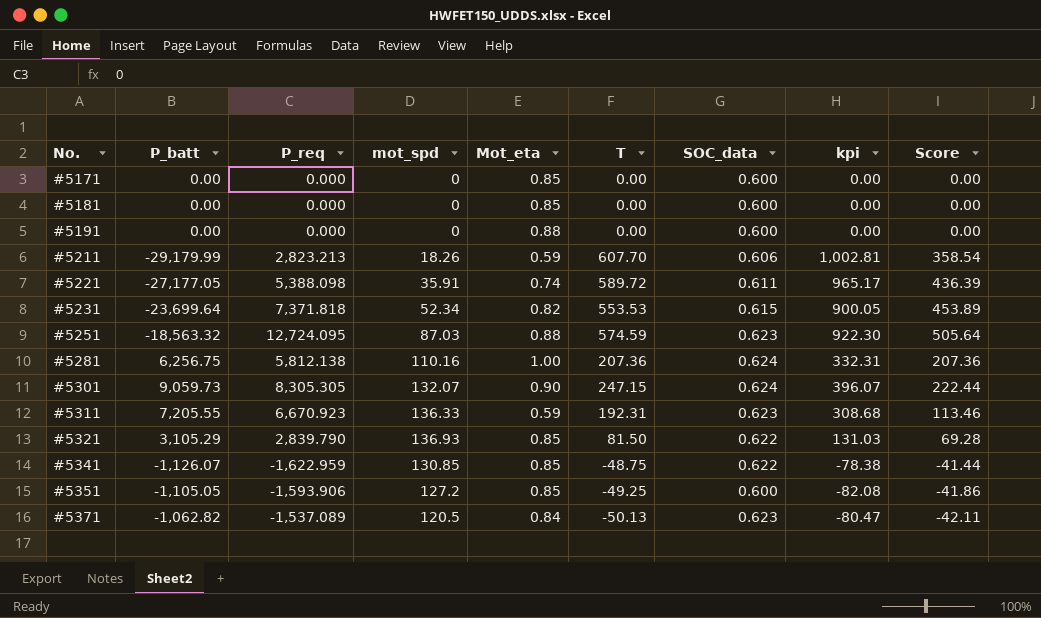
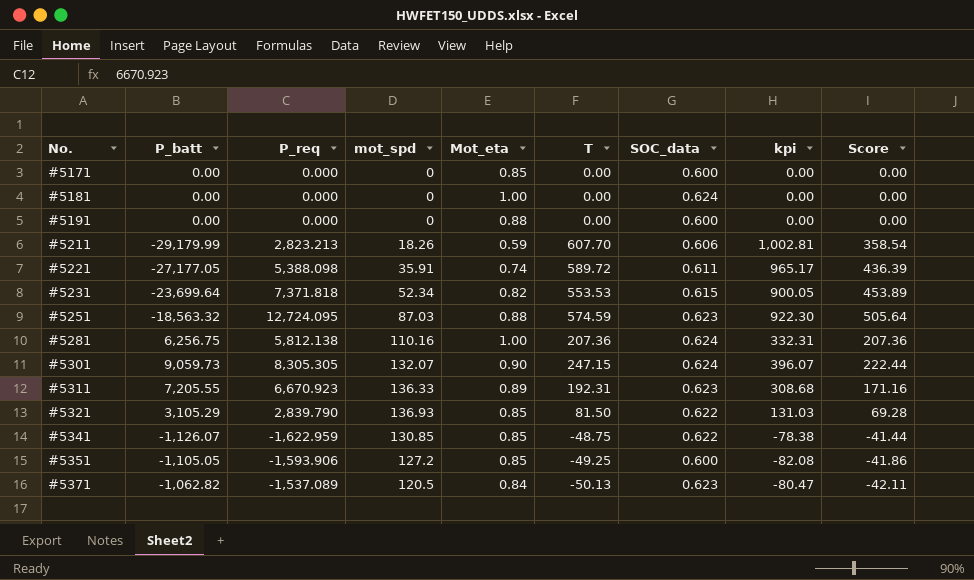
#5181 | Mot_eta: 0.85 -> 1.00
#5181 | SOC_data: 0.600 -> 0.624
#5311 | Mot_eta: 0.59 -> 0.89
#5311 | Score: 113.46 -> 171.16

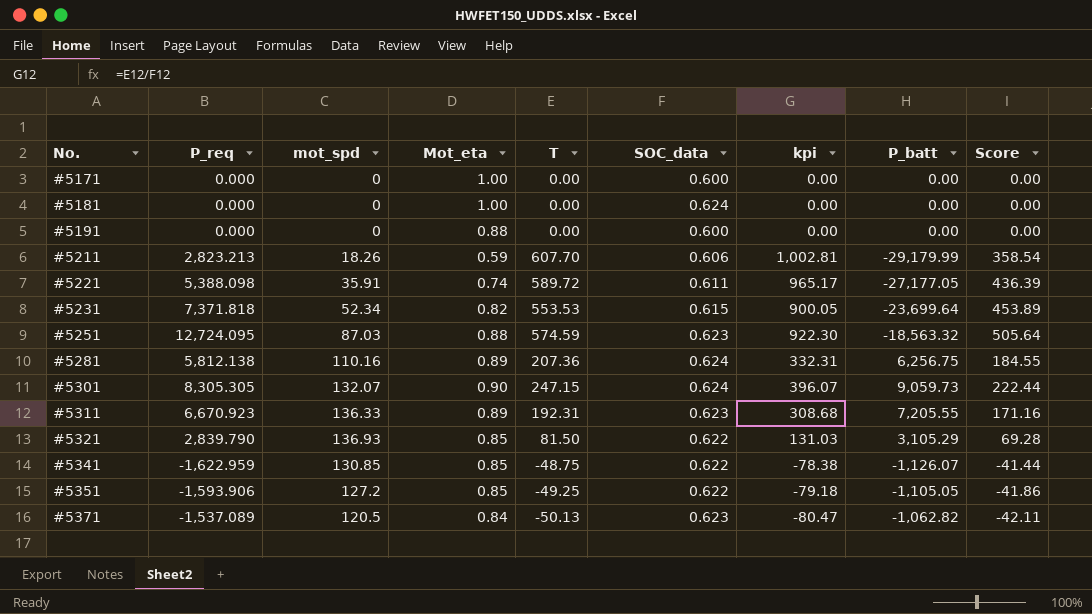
column P_batt | position: 2 -> 8
#5171 | Mot_eta: 0.85 -> 1.00
#5281 | Mot_eta: 1.00 -> 0.89
#5281 | Score: 207.36 -> 184.55
#5351 | SOC_data: 0.600 -> 0.622
#5351 | kpi: -82.08 -> -79.18

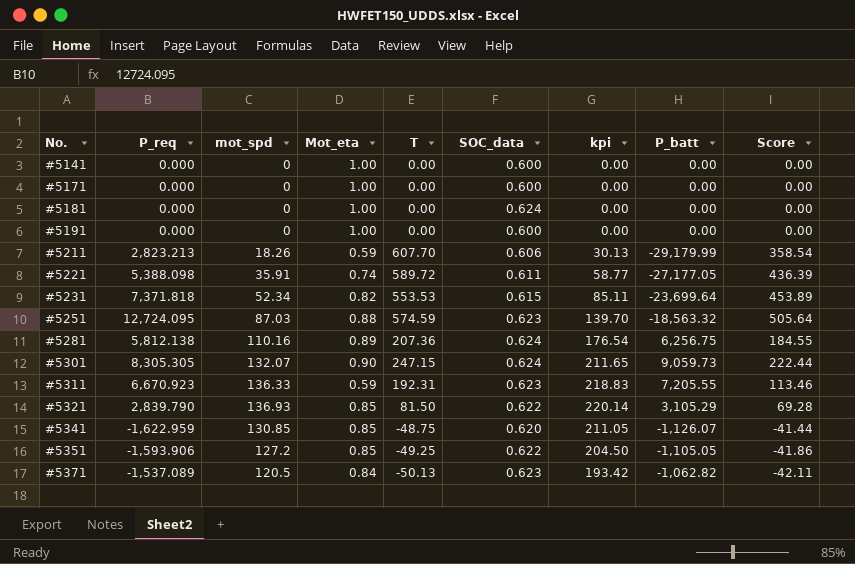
column kpi | formula: [T] / [SOC_data] -> [mot_spd] / [SOC_data]
row #5141: none -> 0.000 | 0 | 1.00 | 0.00 | 0.600 | 0.00 | 0.00 | 0.00
#5191 | Mot_eta: 0.88 -> 1.00
#5311 | Mot_eta: 0.89 -> 0.59
#5311 | Score: 171.16 -> 113.46
#5341 | SOC_data: 0.622 -> 0.620

